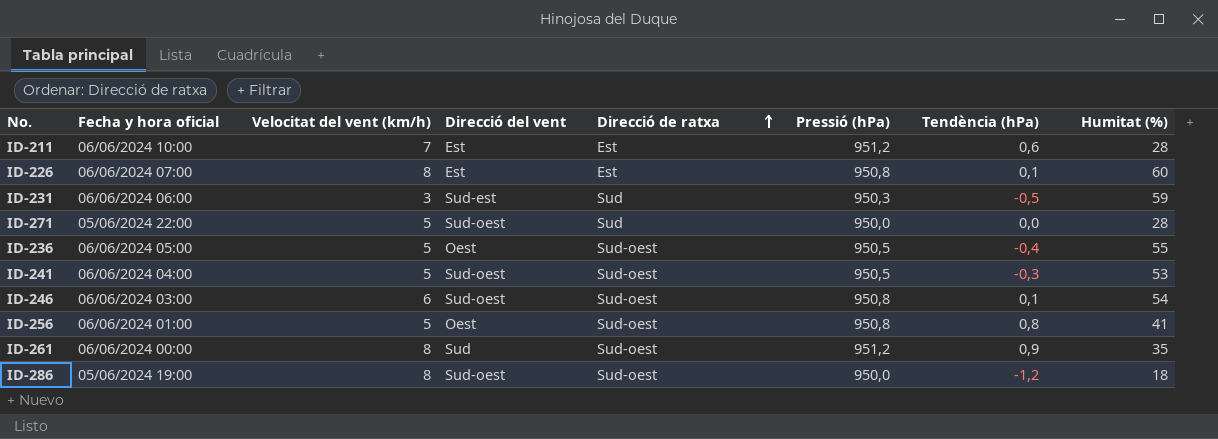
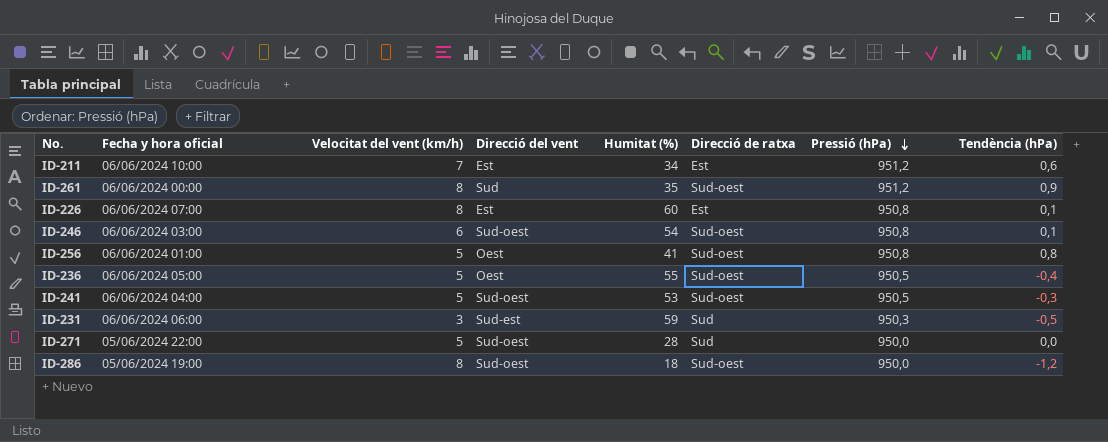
row order: Direcció de ratxa ascending -> Pressió (hPa) descending
column Humitat (%) | position: 8 -> 5
ID-211 | Humitat (%): 28 -> 34

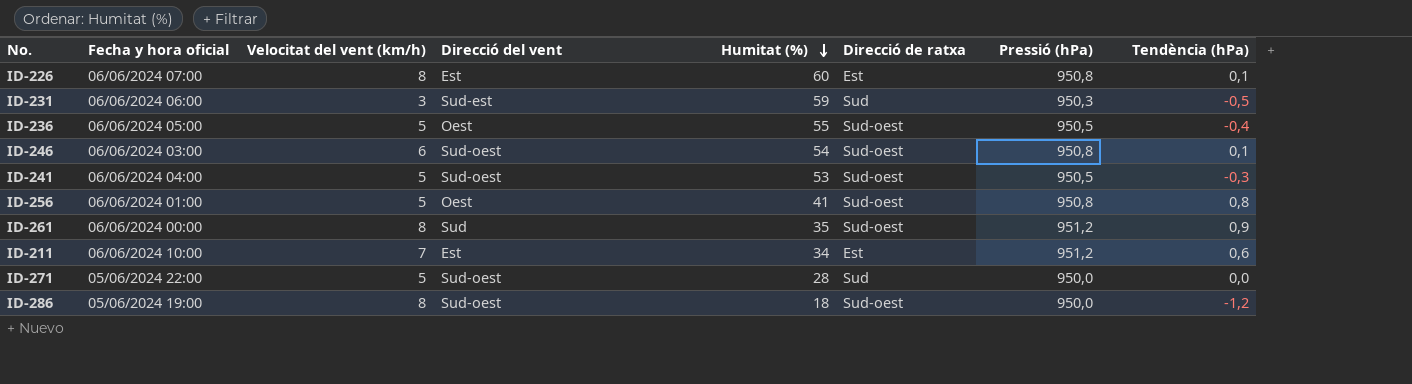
row order: Pressió (hPa) descending -> Humitat (%) descending

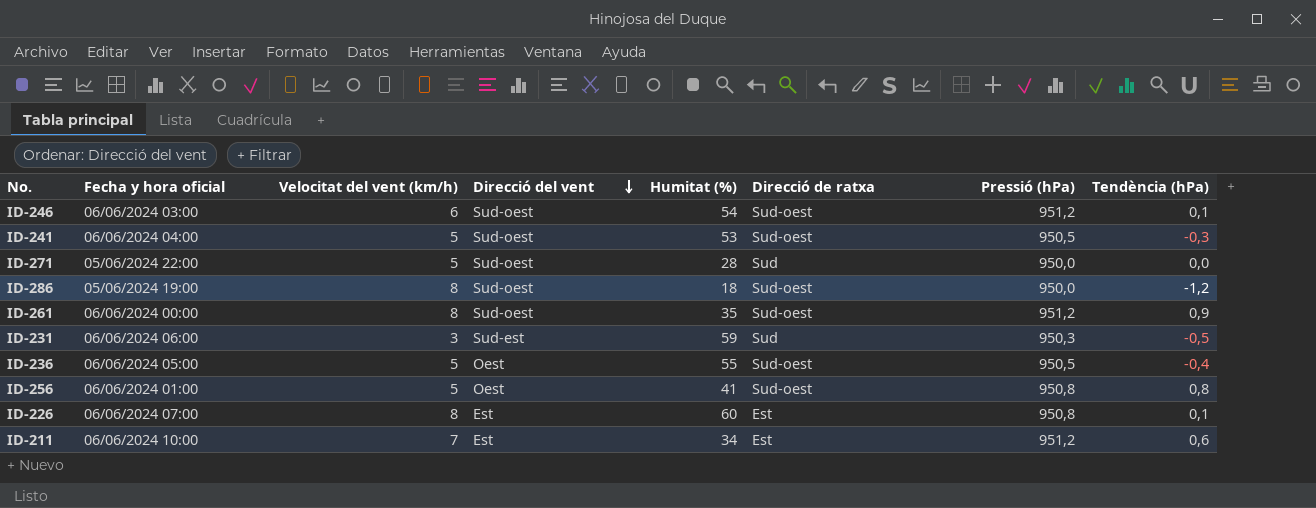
row order: Humitat (%) descending -> Direcció del vent descending
ID-246 | Pressió (hPa): 950,8 -> 951,2
ID-261 | Direcció del vent: Sud -> Sud-oest

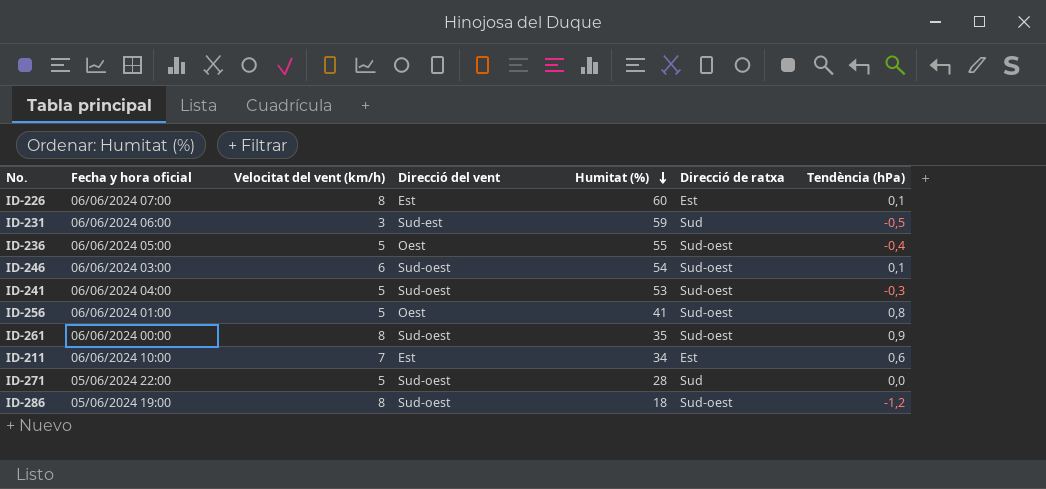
row order: Direcció del vent descending -> Humitat (%) descending
column Pressió (hPa) | position: 7 -> none

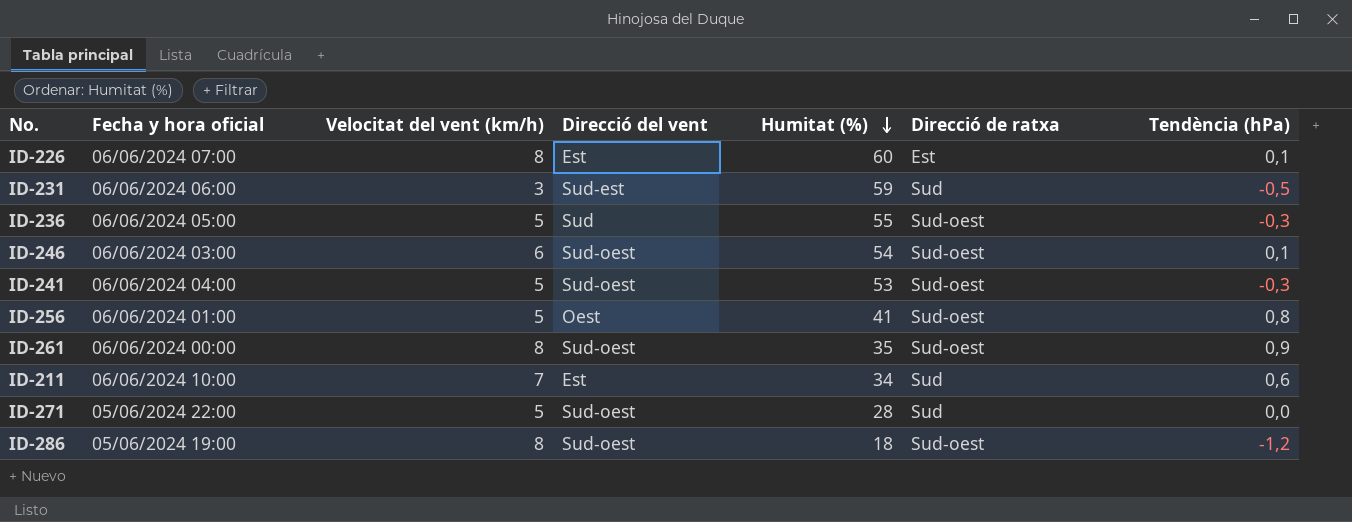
ID-236 | Direcció del vent: Oest -> Sud
ID-236 | Tendència (hPa): -0,4 -> -0,3
ID-211 | Direcció de ratxa: Est -> Sud

